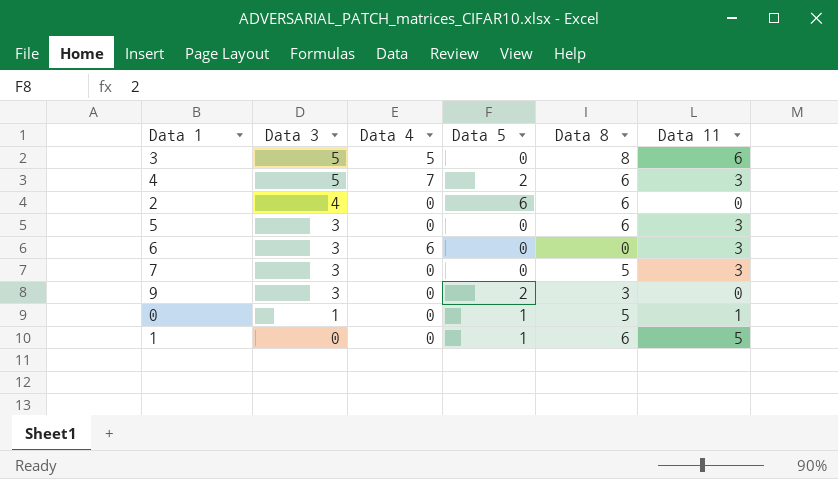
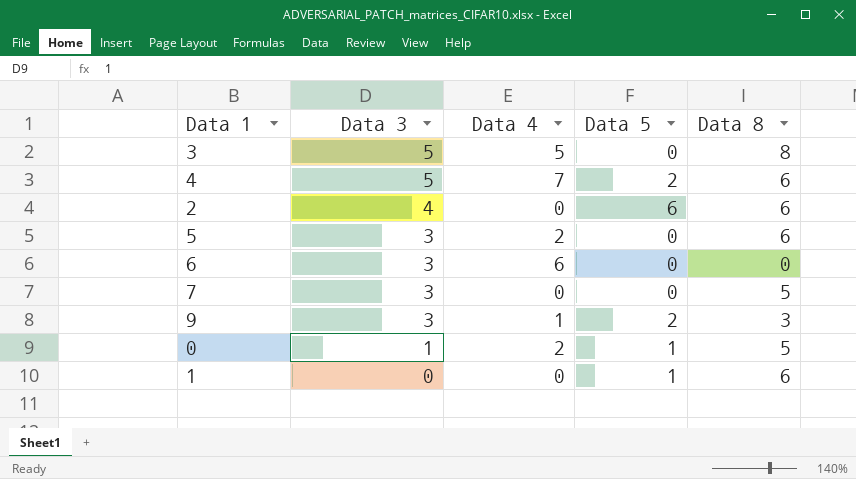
column Data 11 | position: 6 -> none
5 | Data 4: 0 -> 2
9 | Data 4: 0 -> 1
0 | Data 4: 0 -> 2

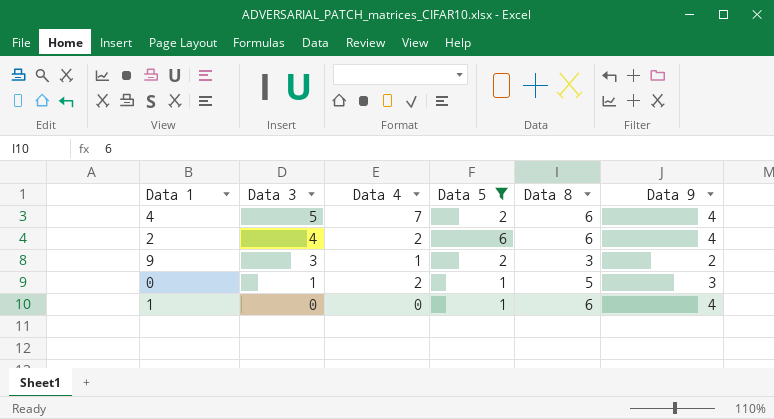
filter: none -> Data 5 != 0
column Data 9 | position: none -> 6
2 | Data 4: 0 -> 2

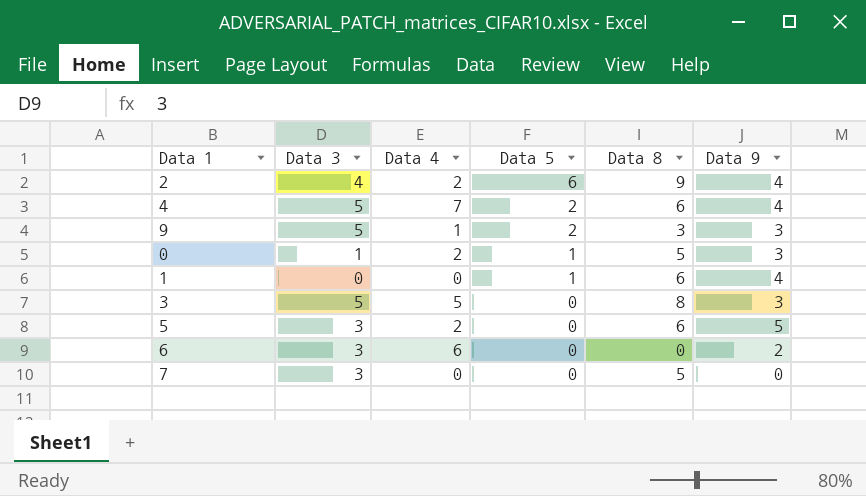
filter: Data 5 != 0 -> none
row order: Data 3 descending -> Data 5 descending
2 | Data 8: 6 -> 9
9 | Data 3: 3 -> 5
9 | Data 9: 2 -> 3

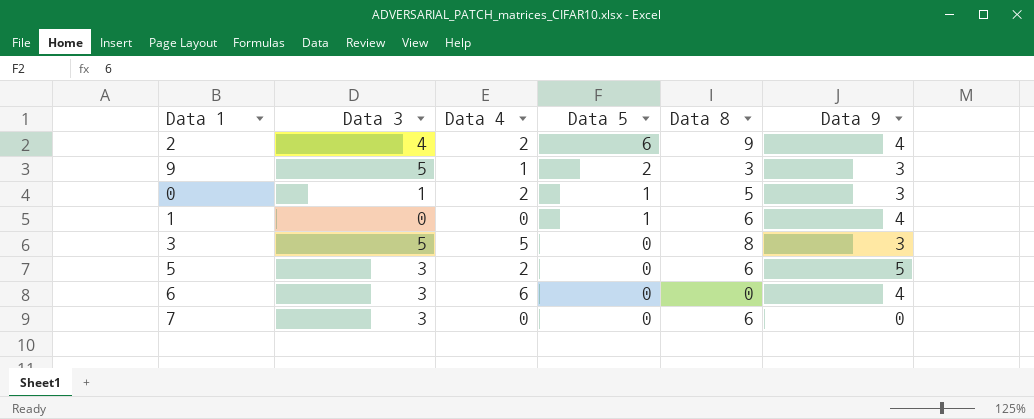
row 4: 5 | 7 | 2 | 6 | 4 -> none
6 | Data 9: 2 -> 4
7 | Data 8: 5 -> 6

